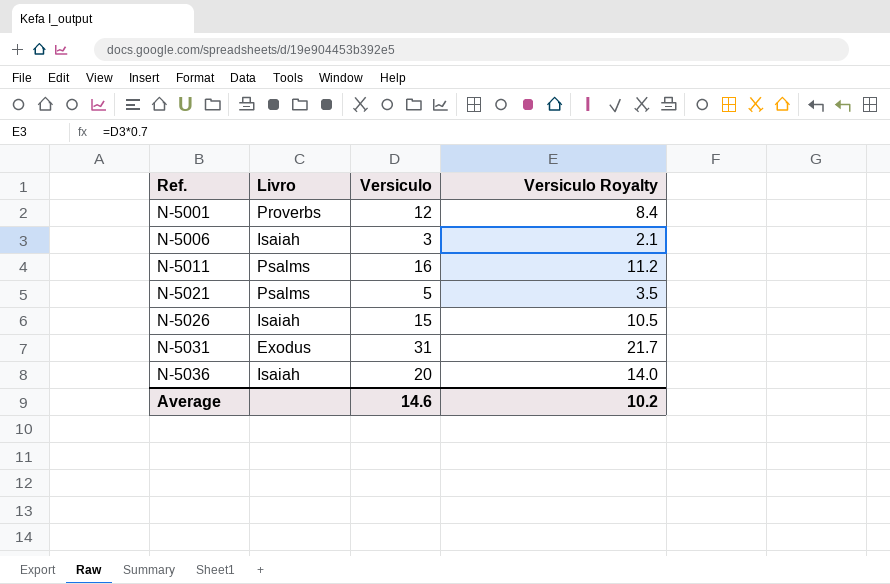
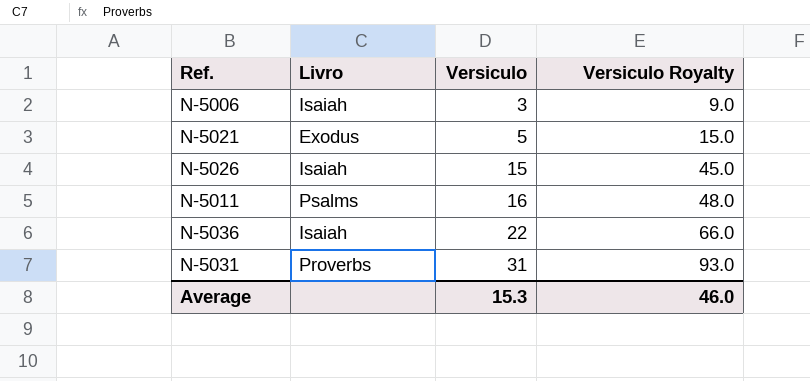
row order: Ref. ascending -> Versiculo ascending
column Versiculo Royalty | formula: [Versiculo] * 0.7 -> [Versiculo] * 3
row N-5001: Proverbs | 12 | 8.4 -> none
N-5021 | Livro: Psalms -> Exodus
N-5036 | Versiculo: 20 -> 22
N-5031 | Livro: Exodus -> Proverbs
Average | Versiculo: 14.6 -> 15.3
Average | Versiculo Royalty: 10.2 -> 46.0

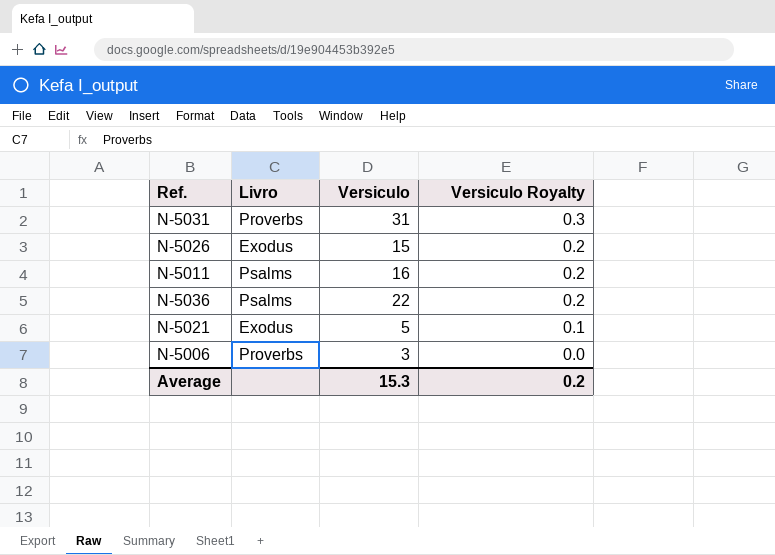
row order: Versiculo ascending -> Versiculo Royalty descending
column Versiculo Royalty | formula: [Versiculo] * 3 -> [Versiculo] * 0.01
N-5026 | Livro: Isaiah -> Exodus
N-5036 | Livro: Isaiah -> Psalms
N-5006 | Livro: Isaiah -> Proverbs
Average | Versiculo Royalty: 46.0 -> 0.2

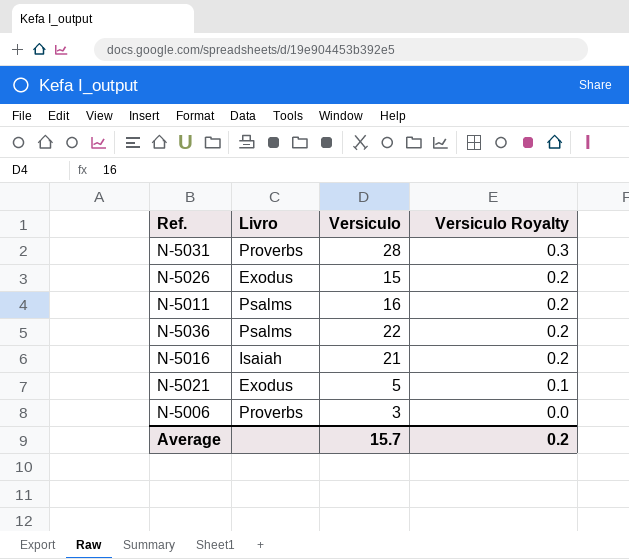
N-5031 | Versiculo: 31 -> 28
row N-5016: none -> Isaiah | 21 | 0.2
Average | Versiculo: 15.3 -> 15.7

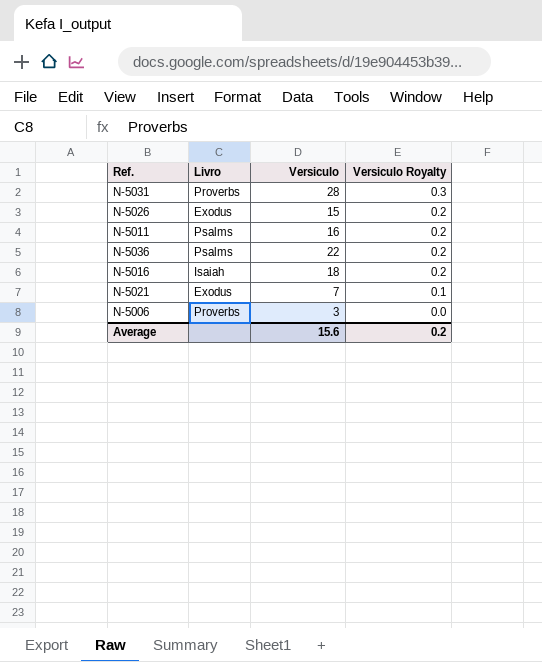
N-5016 | Versiculo: 21 -> 18
N-5021 | Versiculo: 5 -> 7
Average | Versiculo: 15.7 -> 15.6

